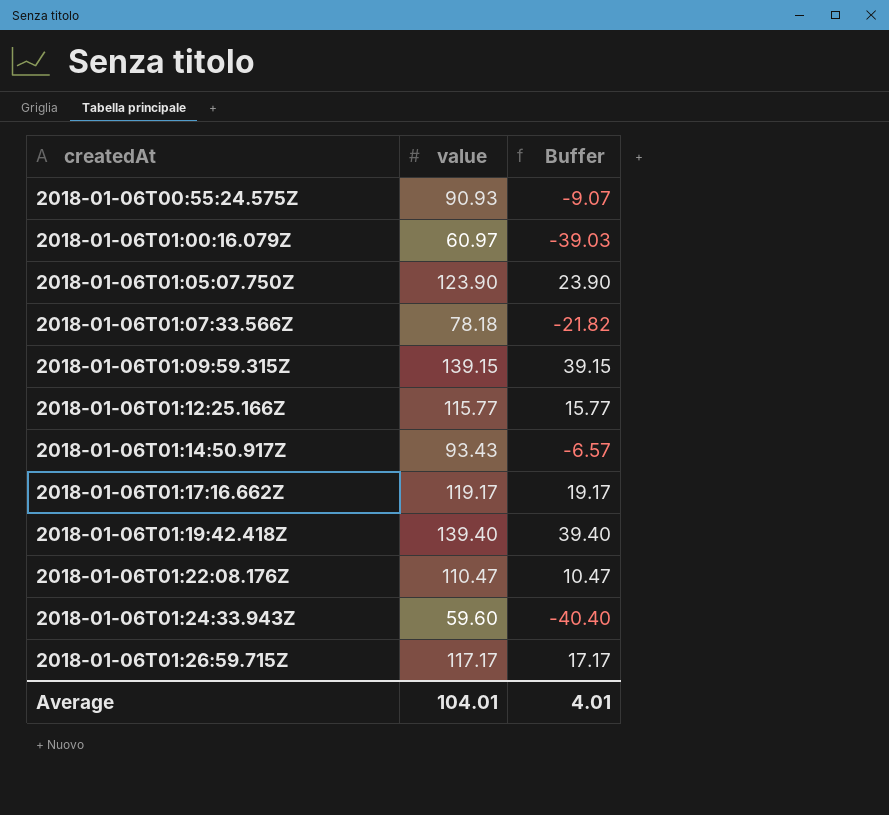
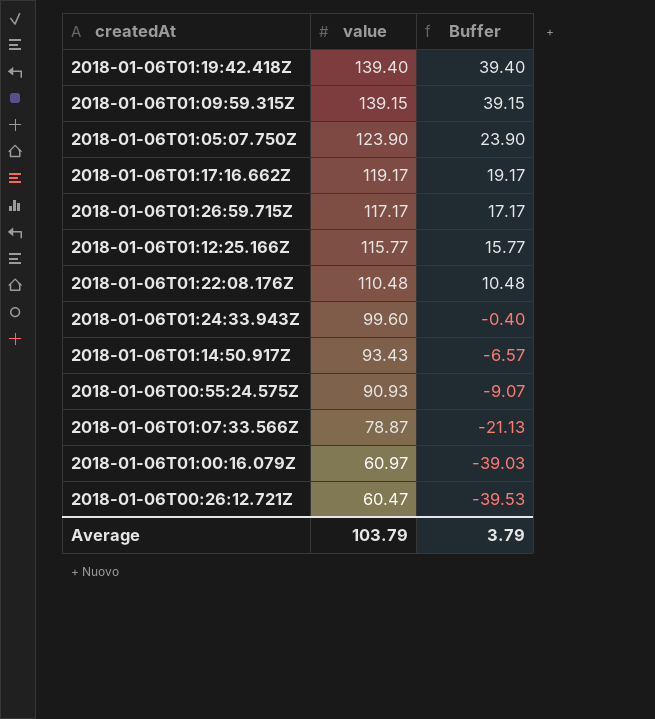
row order: createdAt ascending -> value descending
2018-01-06T01:22:08.176Z | value: 110.47 -> 110.48
2018-01-06T01:22:08.176Z | Buffer: 10.47 -> 10.48
2018-01-06T01:24:33.943Z | value: 59.60 -> 99.60
2018-01-06T01:24:33.943Z | Buffer: -40.40 -> -0.40
2018-01-06T01:07:33.566Z | value: 78.18 -> 78.87
2018-01-06T01:07:33.566Z | Buffer: -21.82 -> -21.13
row 2018-01-06T00:26:12.721Z: none -> 60.47 | -39.53
Average | value: 104.01 -> 103.79
Average | Buffer: 4.01 -> 3.79

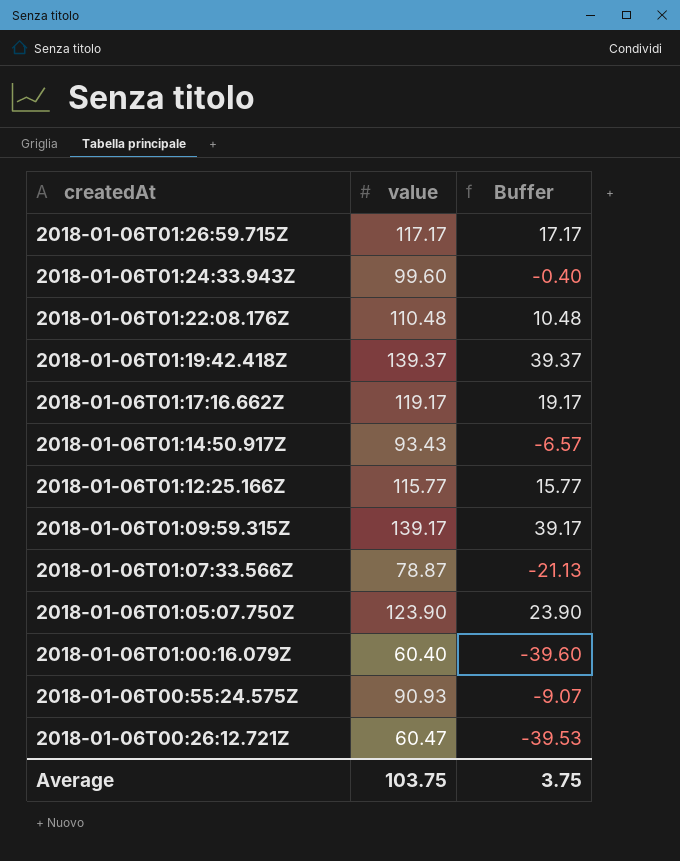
row order: value descending -> createdAt descending
2018-01-06T01:19:42.418Z | value: 139.40 -> 139.37
2018-01-06T01:19:42.418Z | Buffer: 39.40 -> 39.37
2018-01-06T01:09:59.315Z | value: 139.15 -> 139.17
2018-01-06T01:09:59.315Z | Buffer: 39.15 -> 39.17
2018-01-06T01:00:16.079Z | value: 60.97 -> 60.40
2018-01-06T01:00:16.079Z | Buffer: -39.03 -> -39.60
Average | value: 103.79 -> 103.75
Average | Buffer: 3.79 -> 3.75

